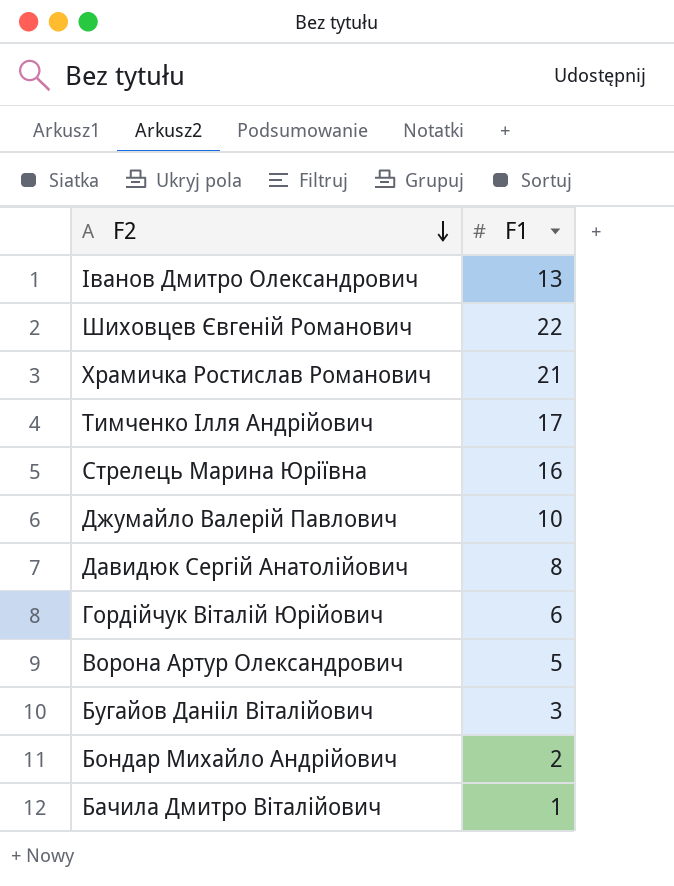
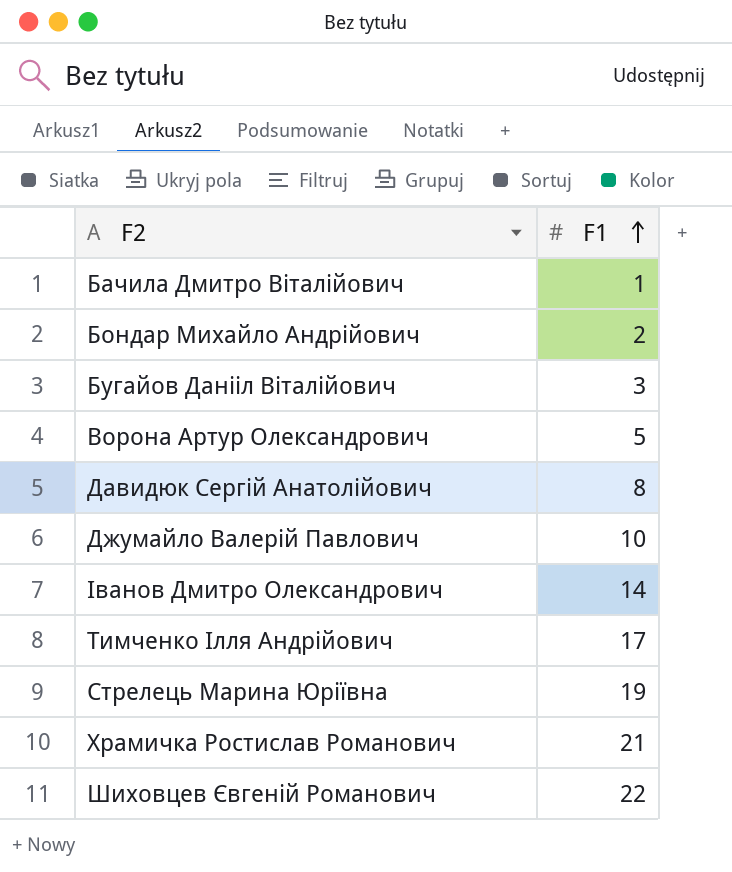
row order: F2 descending -> F1 ascending
row Гордійчук Віталій Юрійович: 6 -> none
Іванов Дмитро Олександрович | F1: 13 -> 14
Стрелець Марина Юріївна | F1: 16 -> 19

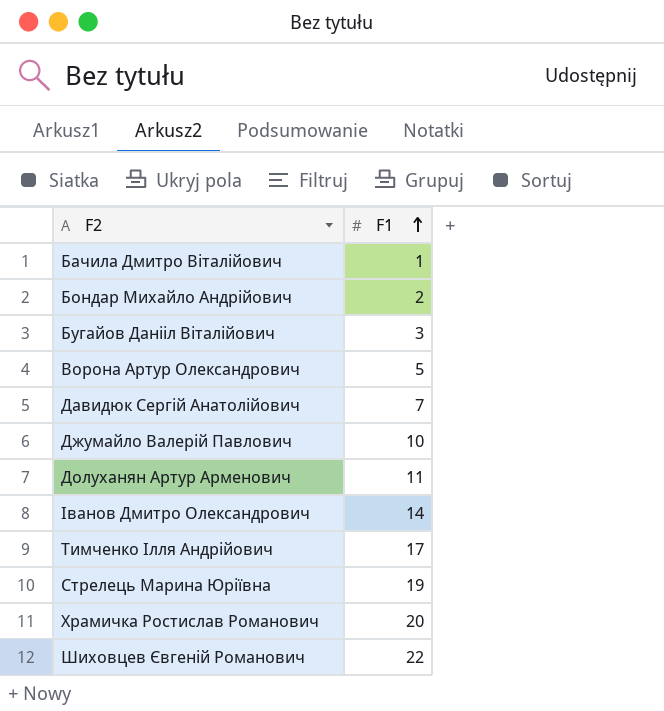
Давидюк Сергій Анатолійович | F1: 8 -> 7
row Долуханян Артур Арменович: none -> 11
Храмичка Ростислав Романович | F1: 21 -> 20

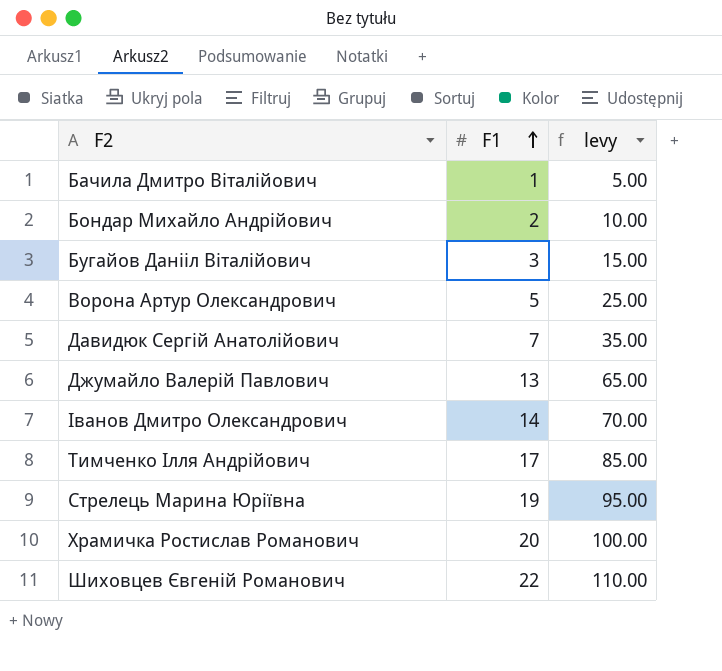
column levy | formula: none -> [F1] * 5
row Долуханян Артур Арменович: 11 -> none
Джумайло Валерій Павлович | F1: 10 -> 13

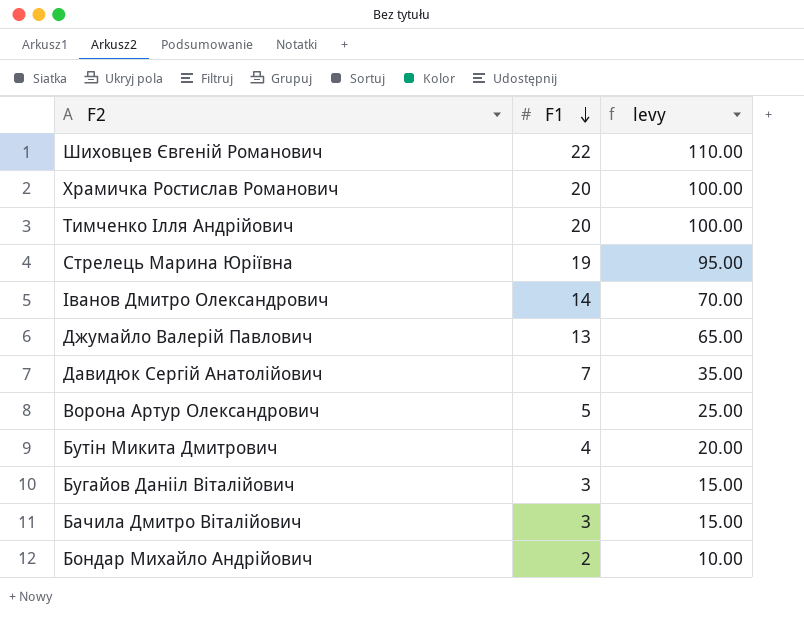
row order: F1 ascending -> F1 descending
Тимченко Ілля Андрійович | F1: 17 -> 20
Тимченко Ілля Андрійович | levy: 85.00 -> 100.00
row Бутін Микита Дмитрович: none -> 4 | 20.00
Бачила Дмитро Віталійович | F1: 1 -> 3
Бачила Дмитро Віталійович | levy: 5.00 -> 15.00

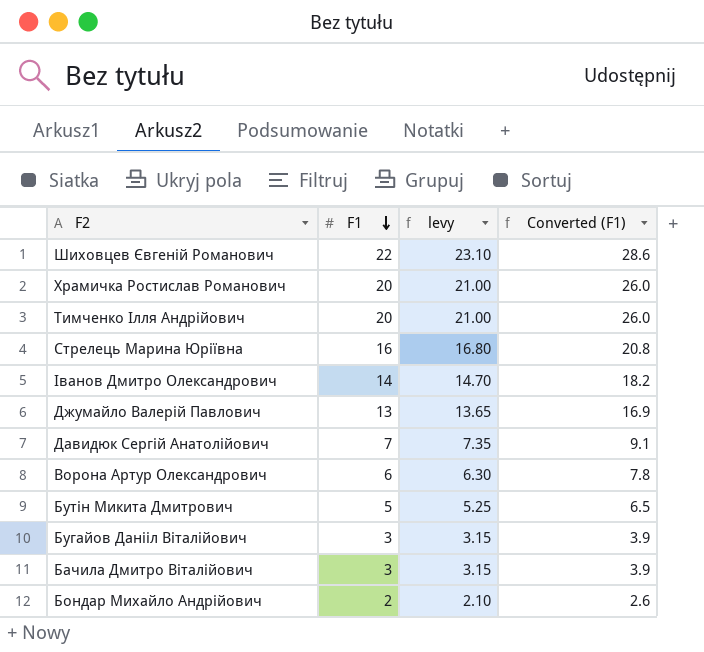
column levy | formula: [F1] * 5 -> [F1] * 1.05
column Converted (F1) | formula: none -> [F1] * 1.3
Стрелець Марина Юріївна | F1: 19 -> 16
Ворона Артур Олександрович | F1: 5 -> 6
Бутін Микита Дмитрович | F1: 4 -> 5

